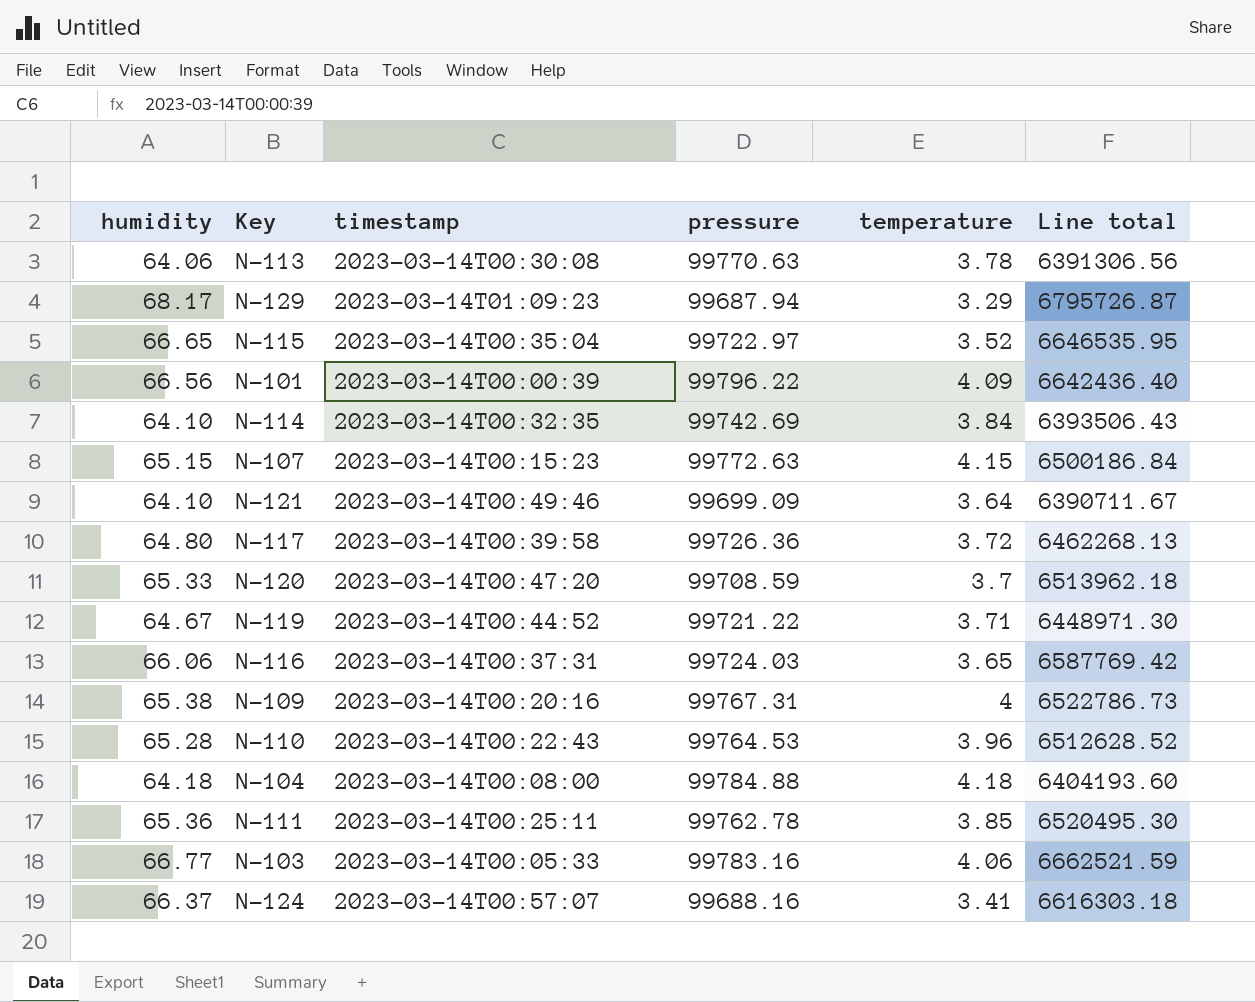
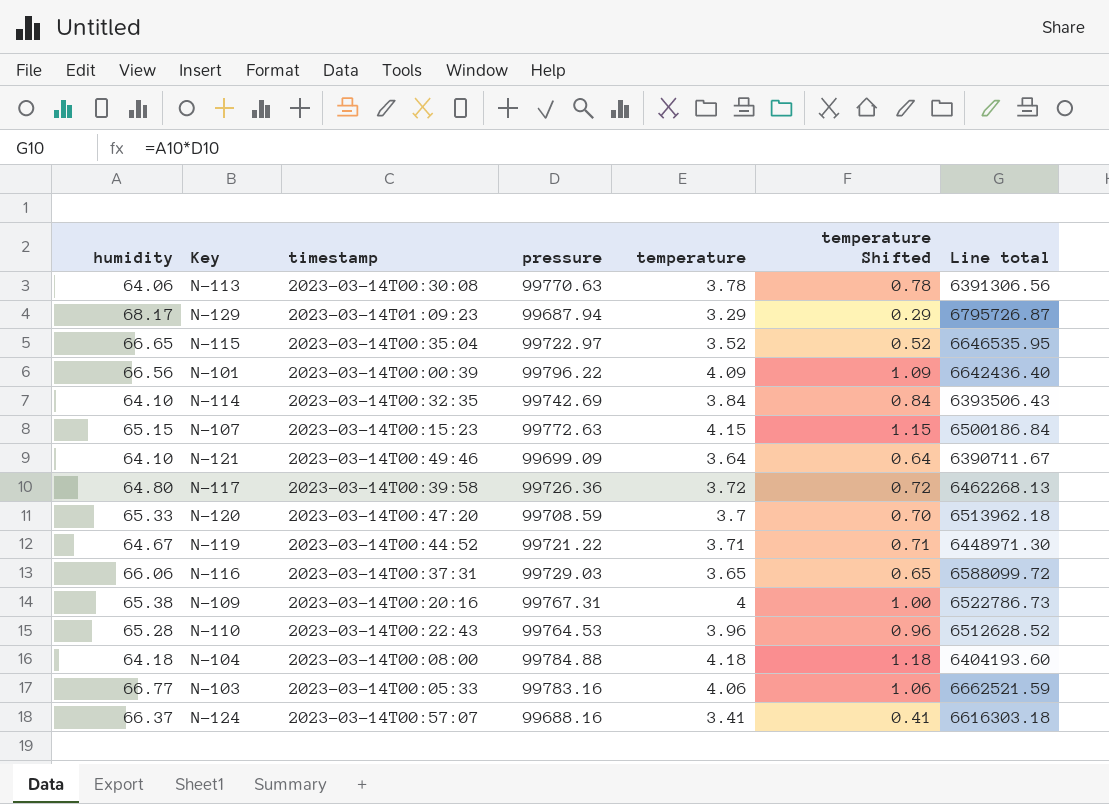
column temperature Shifted | formula: none -> [temperature] - 3
row N-111: 65.36 | 2023-03-14T00:25:11 | 99762.78 | 3.85 | 6520495.30 -> none
N-116 | pressure: 99724.03 -> 99729.03
N-116 | Line total: 6587769.42 -> 6588099.72

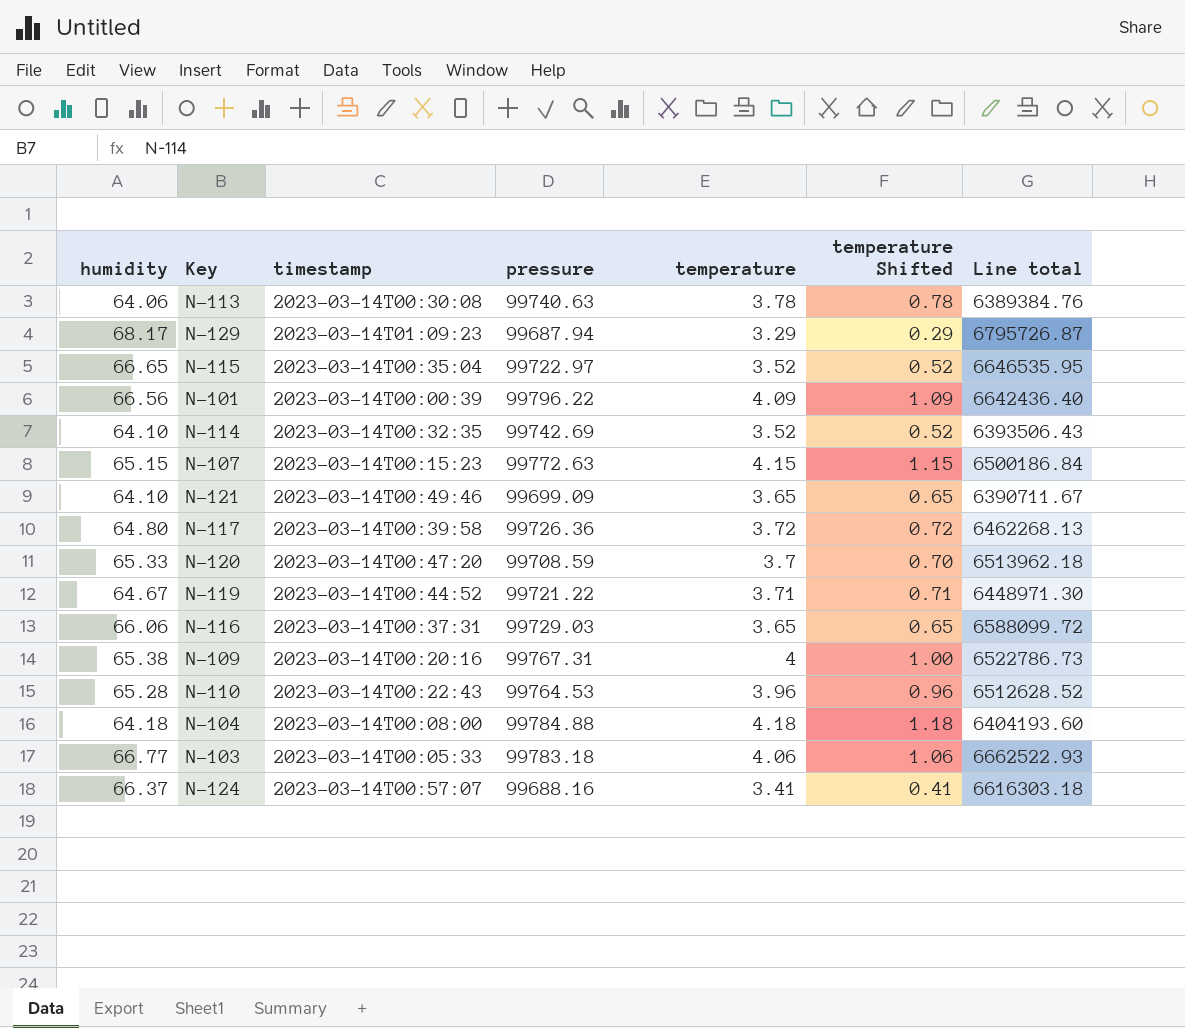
N-113 | pressure: 99770.63 -> 99740.63
N-113 | Line total: 6391306.56 -> 6389384.76
N-114 | temperature: 3.84 -> 3.52
N-114 | temperature Shifted: 0.84 -> 0.52
N-121 | temperature: 3.64 -> 3.65
N-121 | temperature Shifted: 0.64 -> 0.65
N-103 | pressure: 99783.16 -> 99783.18
N-103 | Line total: 6662521.59 -> 6662522.93

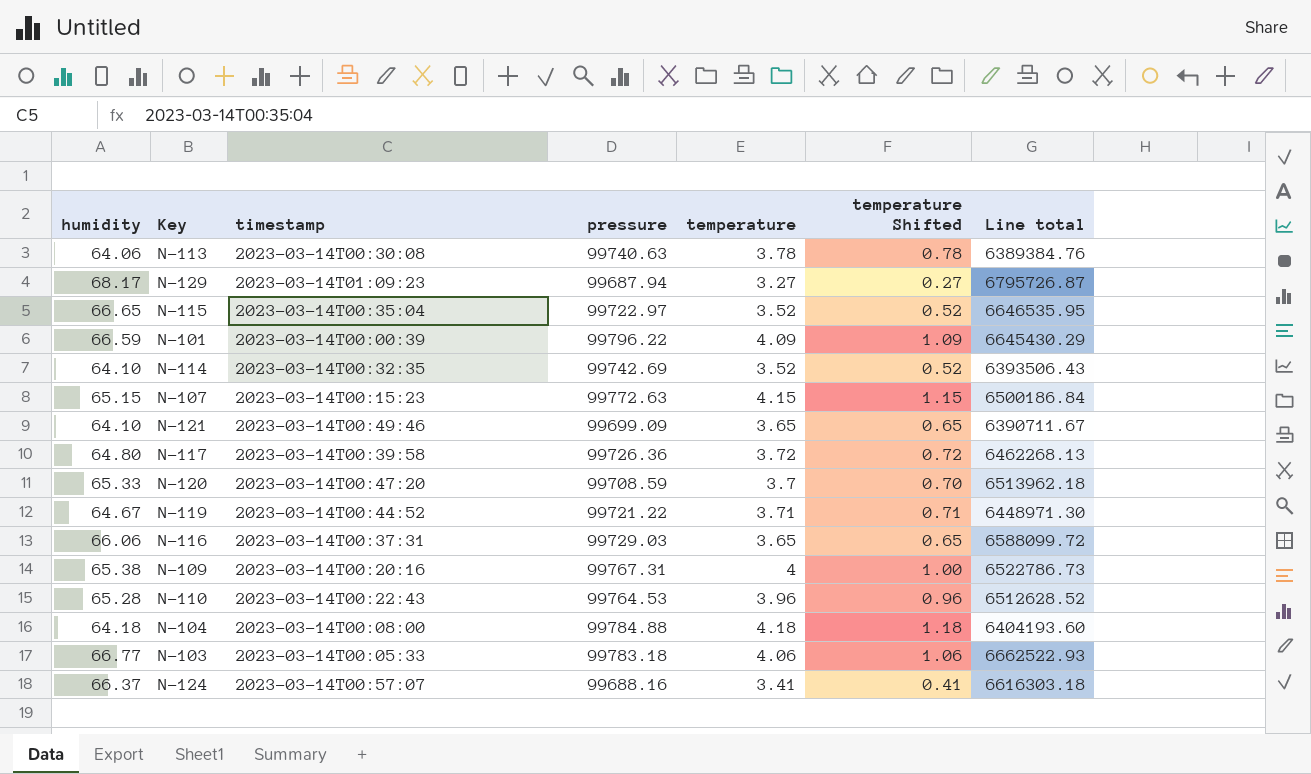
N-129 | temperature: 3.29 -> 3.27
N-129 | temperature Shifted: 0.29 -> 0.27
N-101 | humidity: 66.56 -> 66.59
N-101 | Line total: 6642436.40 -> 6645430.29

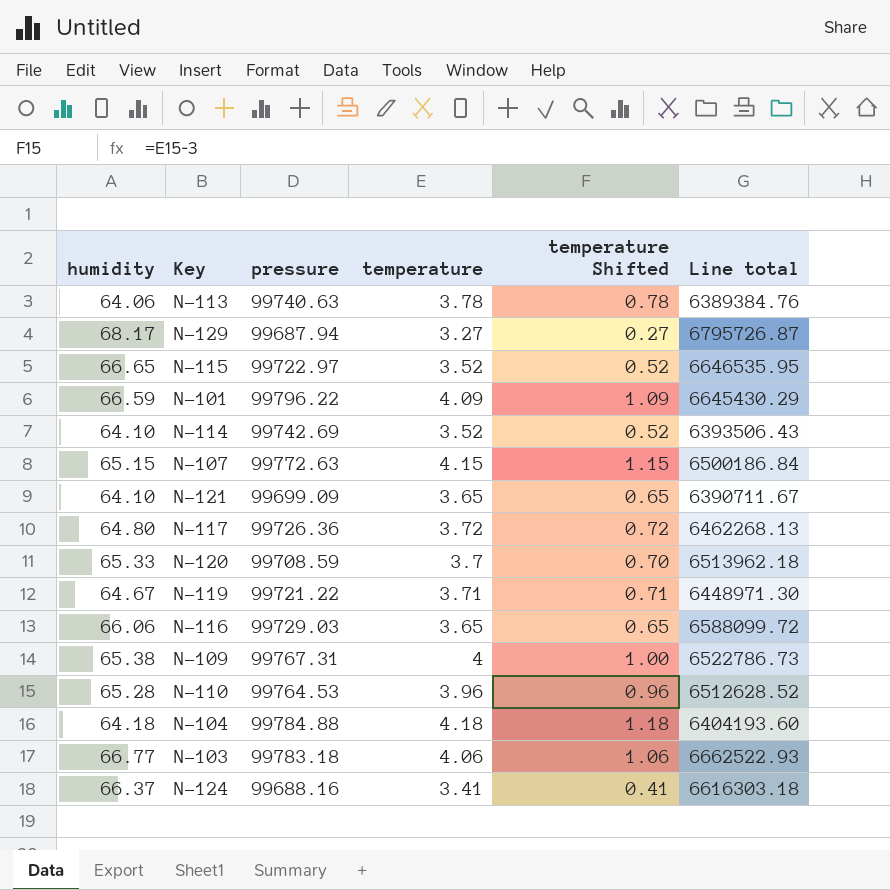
column timestamp | position: 3 -> none

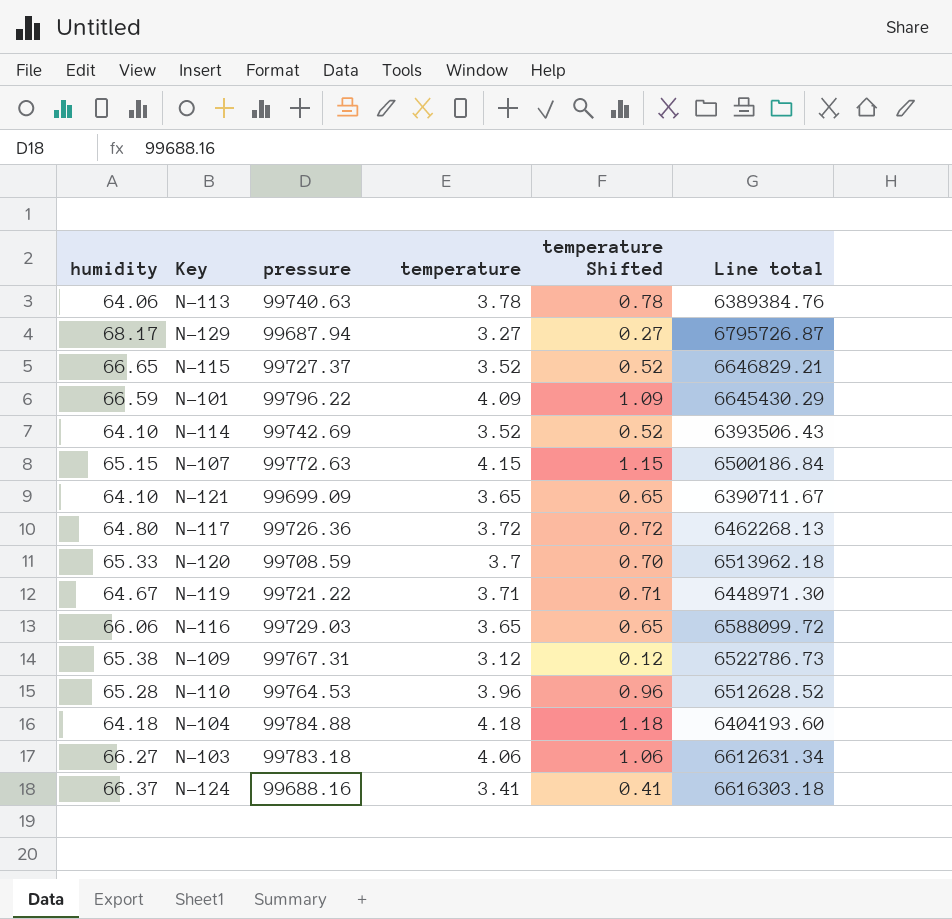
N-115 | pressure: 99722.97 -> 99727.37
N-115 | Line total: 6646535.95 -> 6646829.21
N-109 | temperature: 4 -> 3.12
N-109 | temperature Shifted: 1.00 -> 0.12
N-103 | humidity: 66.77 -> 66.27
N-103 | Line total: 6662522.93 -> 6612631.34

